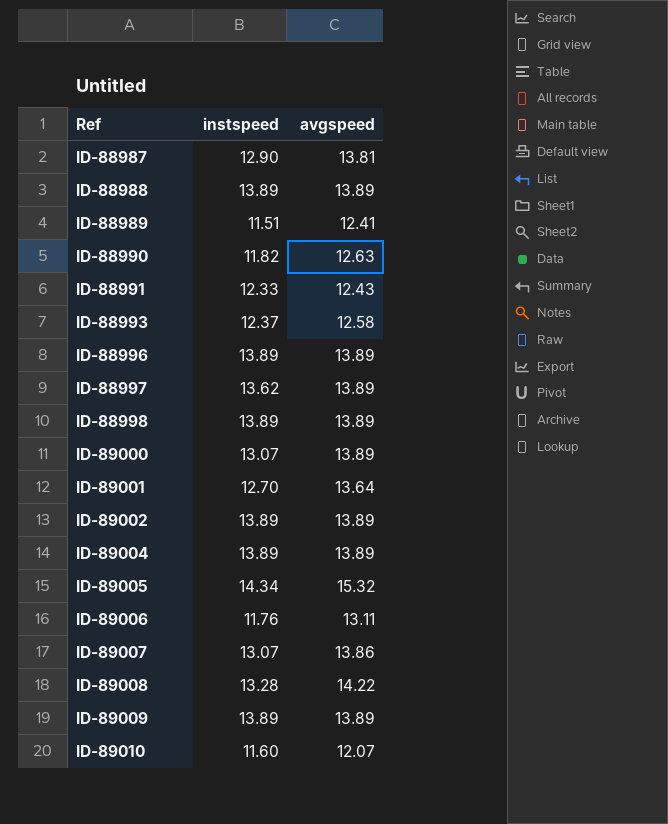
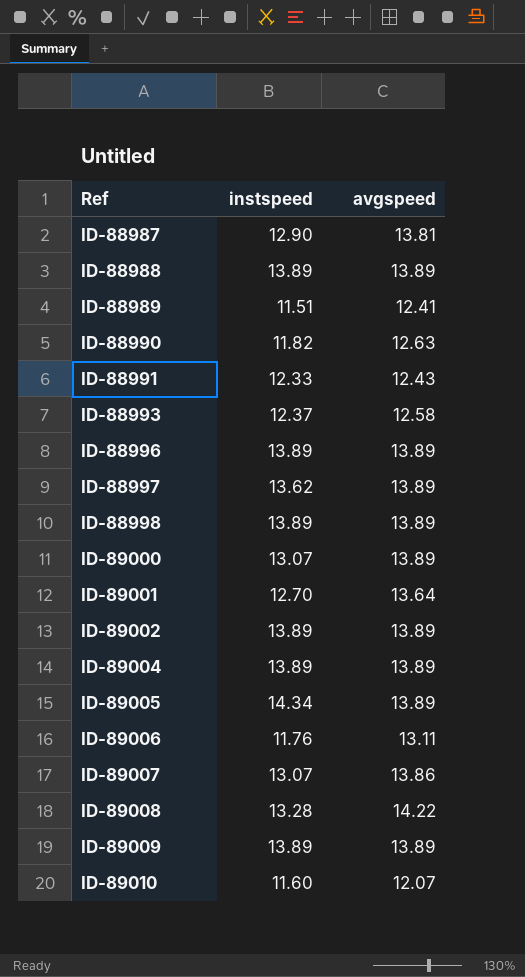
ID-89005 | avgspeed: 15.32 -> 13.89

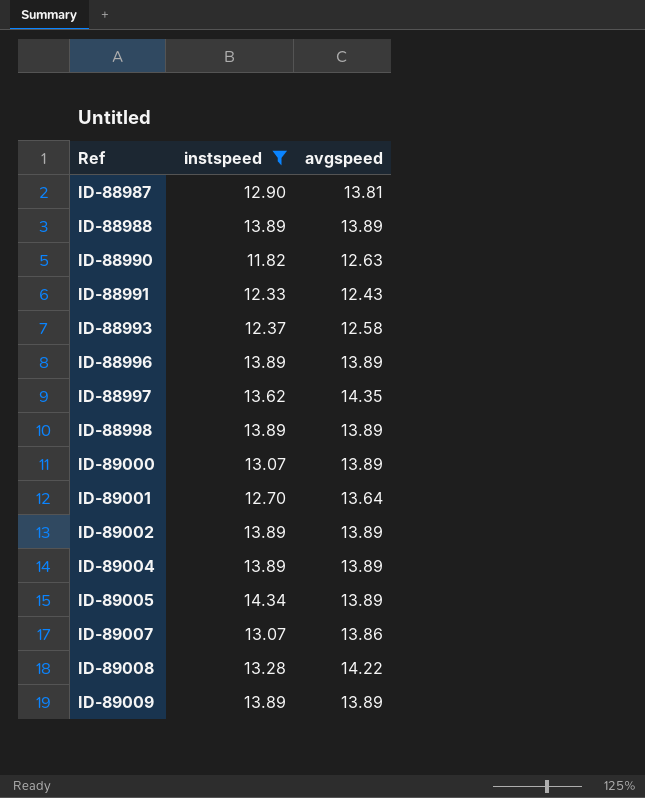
filter: none -> instspeed >= 11.82
ID-88997 | avgspeed: 13.89 -> 14.35

